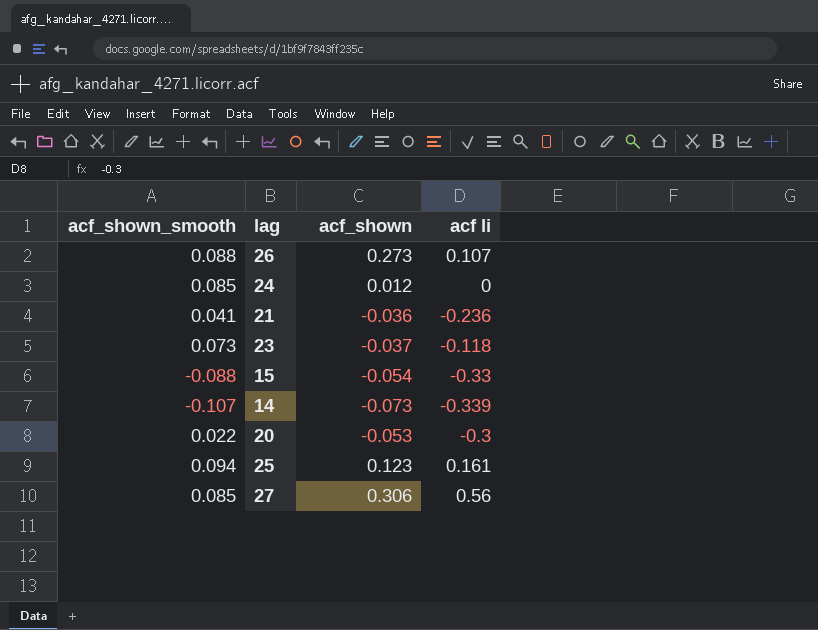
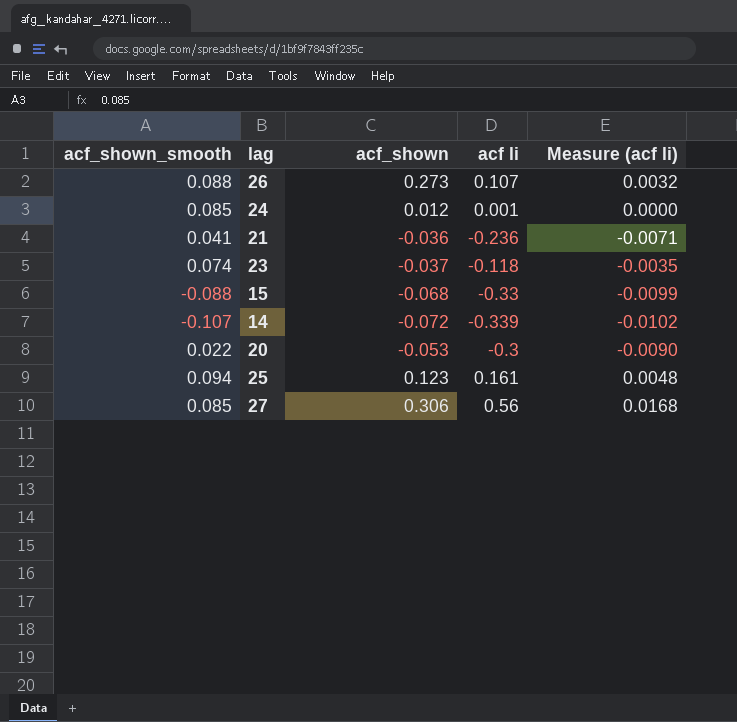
column Measure (acf li) | formula: none -> [acf li] * 0.03
24 | acf li: 0 -> 0.001
23 | acf_shown_smooth: 0.073 -> 0.074
15 | acf_shown: -0.054 -> -0.068
14 | acf_shown: -0.073 -> -0.072

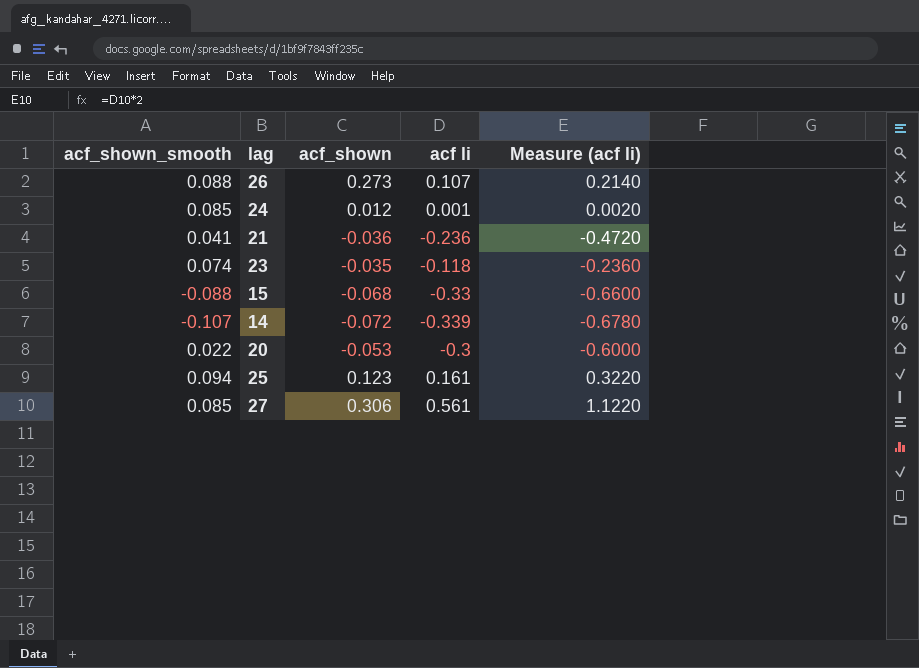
column Measure (acf li) | formula: [acf li] * 0.03 -> [acf li] * 2
23 | acf_shown: -0.037 -> -0.035
27 | acf li: 0.56 -> 0.561

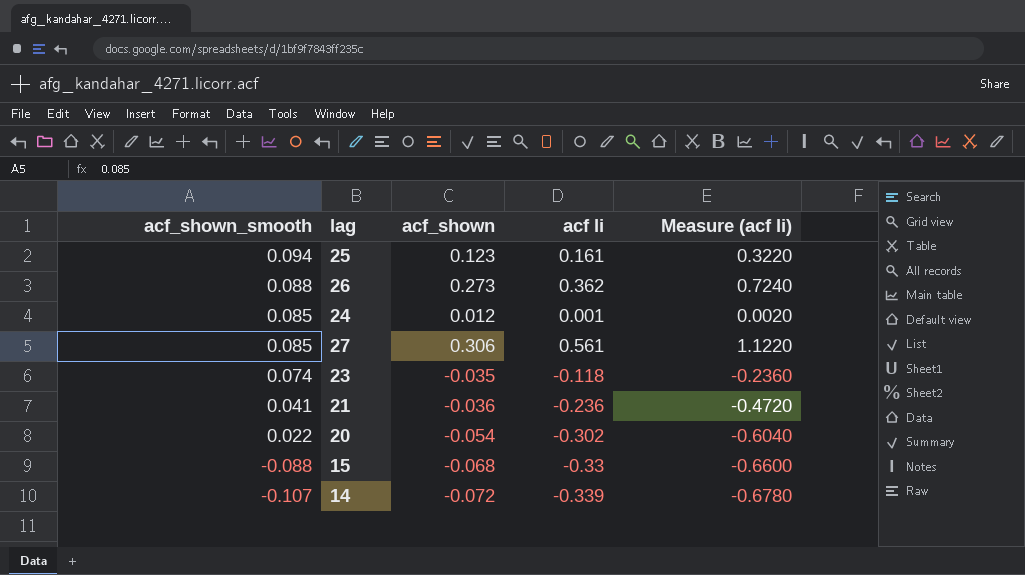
row order: none -> acf_shown_smooth descending
26 | acf li: 0.107 -> 0.362
26 | Measure (acf li): 0.2140 -> 0.7240
20 | acf_shown: -0.053 -> -0.054
20 | acf li: -0.3 -> -0.302
20 | Measure (acf li): -0.6000 -> -0.6040

